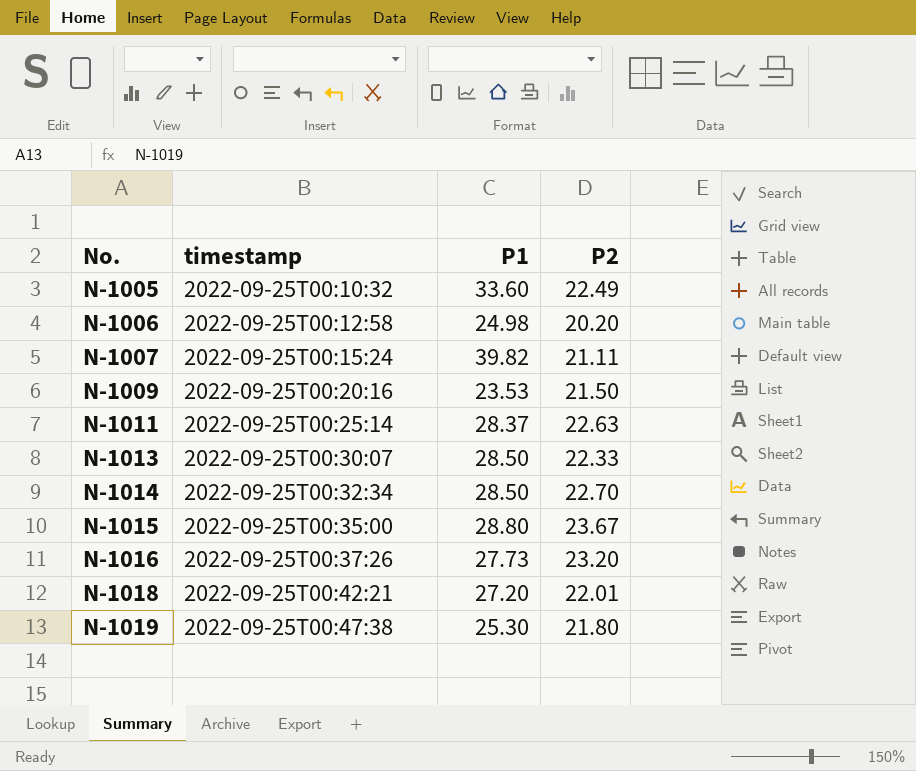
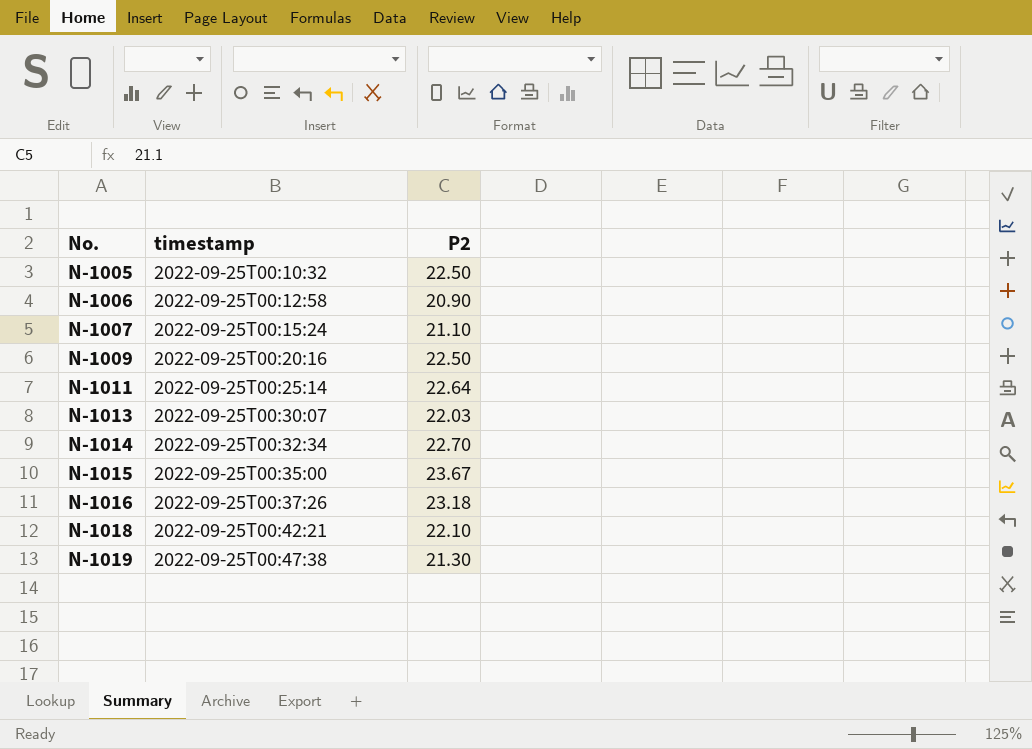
column P1 | position: 3 -> none
N-1005 | P2: 22.49 -> 22.50
N-1006 | P2: 20.20 -> 20.90
N-1007 | P2: 21.11 -> 21.10
N-1009 | P2: 21.50 -> 22.50
N-1011 | P2: 22.63 -> 22.64
N-1013 | P2: 22.33 -> 22.03
N-1016 | P2: 23.20 -> 23.18
N-1018 | P2: 22.01 -> 22.10
N-1019 | P2: 21.80 -> 21.30

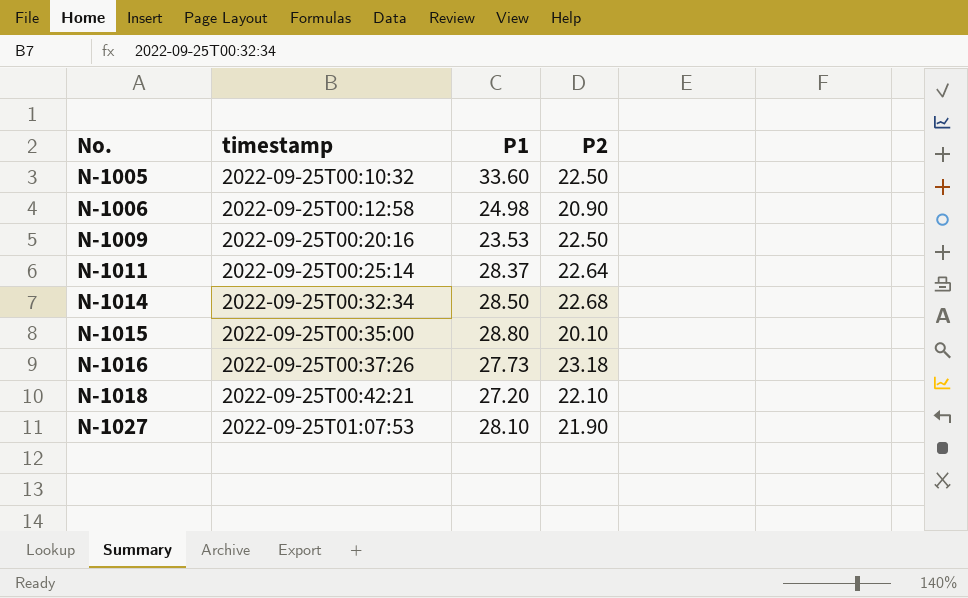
column P1 | position: none -> 3
row N-1007: 2022-09-25T00:15:24 | 21.10 -> none
row N-1013: 2022-09-25T00:30:07 | 22.03 -> none
row N-1019: 2022-09-25T00:47:38 | 21.30 -> none
N-1014 | P2: 22.70 -> 22.68
N-1015 | P2: 23.67 -> 20.10
row N-1027: none -> 2022-09-25T01:07:53 | 28.10 | 21.90

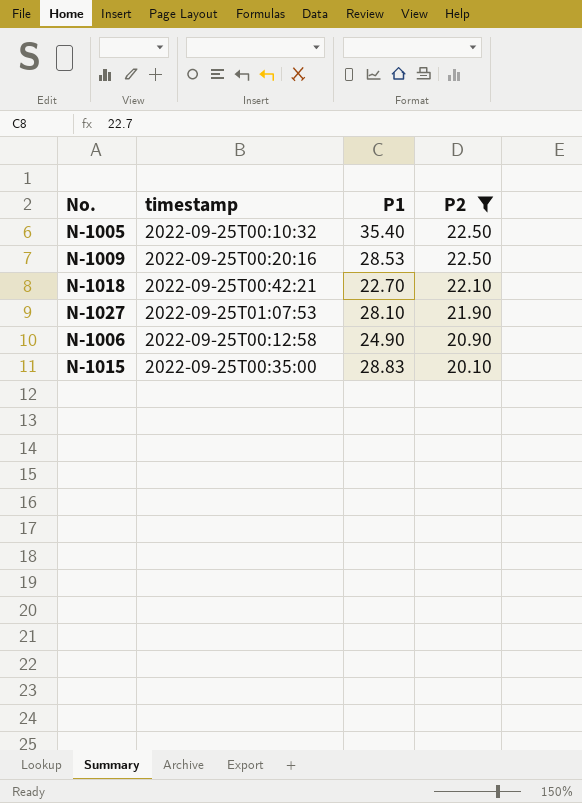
filter: none -> P2 <= 22.50
row order: No. ascending -> P2 descending
N-1005 | P1: 33.60 -> 35.40
N-1009 | P1: 23.53 -> 28.53
N-1018 | P1: 27.20 -> 22.70
N-1006 | P1: 24.98 -> 24.90
N-1015 | P1: 28.80 -> 28.83

